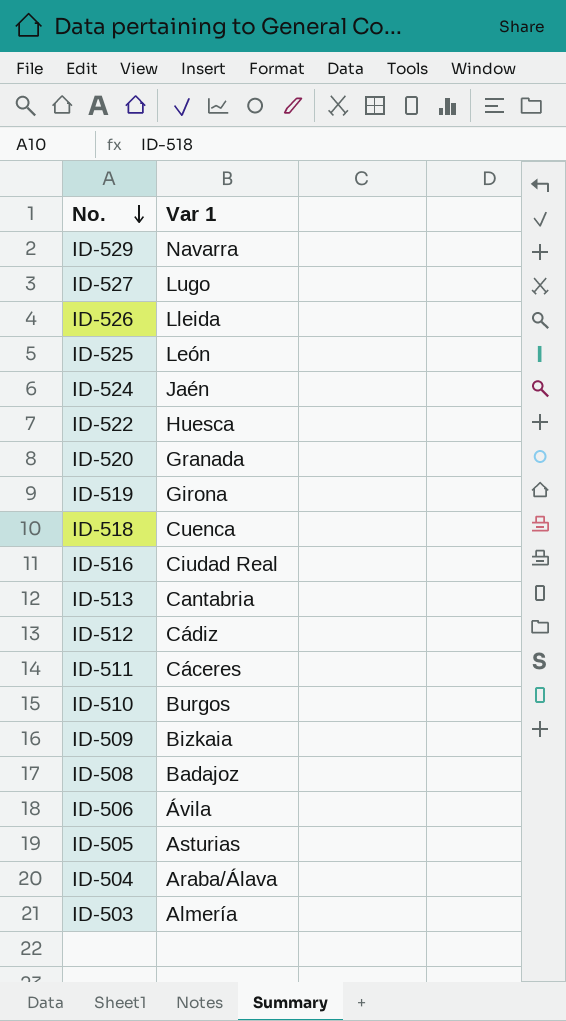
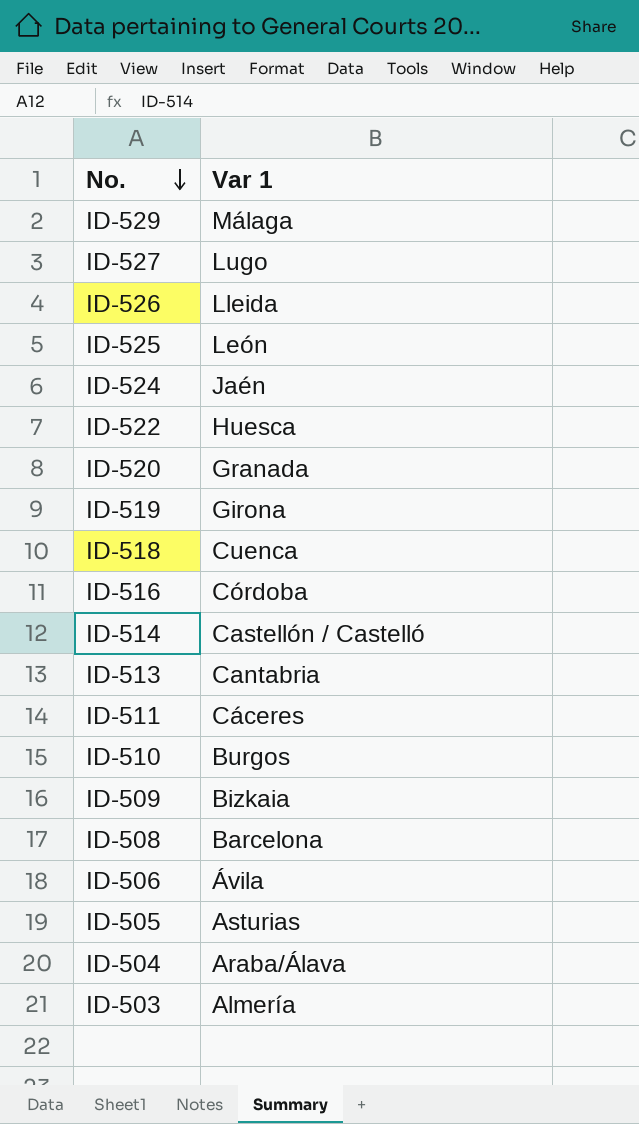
row ID-512: Cádiz -> none
ID-529 | Var 1: Navarra -> Málaga
ID-516 | Var 1: Ciudad Real -> Córdoba
row ID-514: none -> Castellón / Castelló
ID-508 | Var 1: Badajoz -> Barcelona

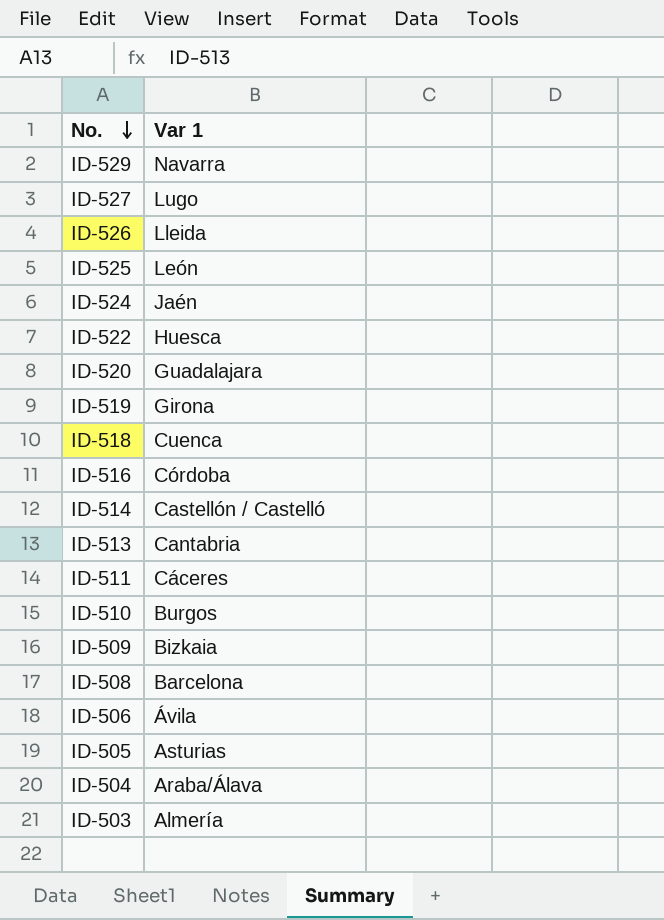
ID-529 | Var 1: Málaga -> Navarra
ID-520 | Var 1: Granada -> Guadalajara

